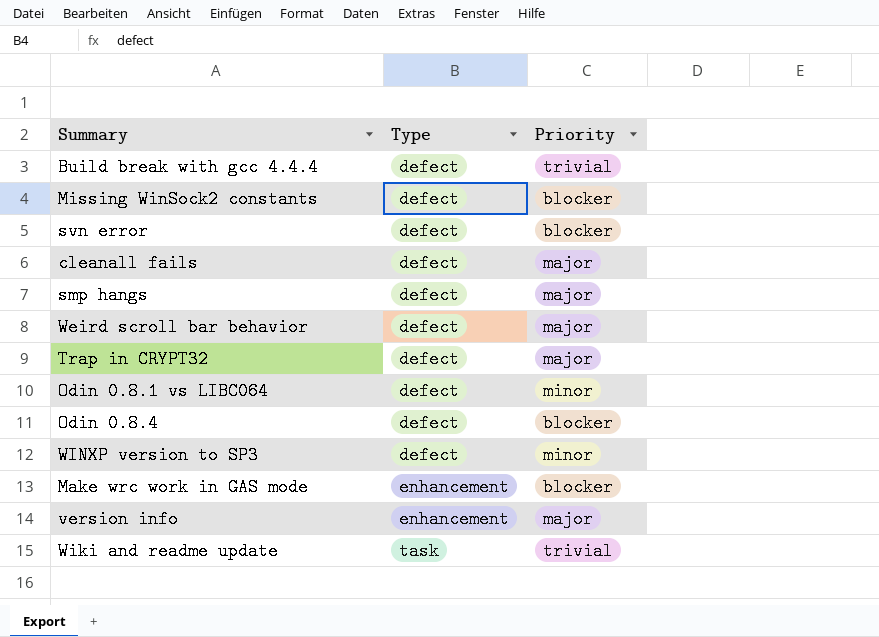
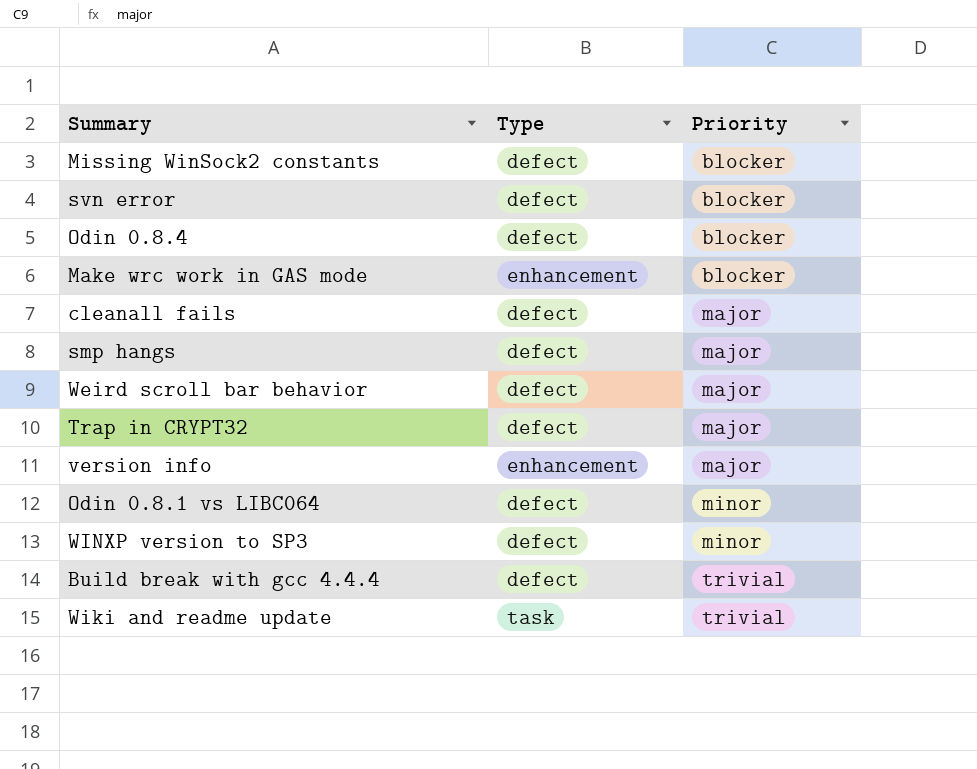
row order: Type ascending -> Priority ascending

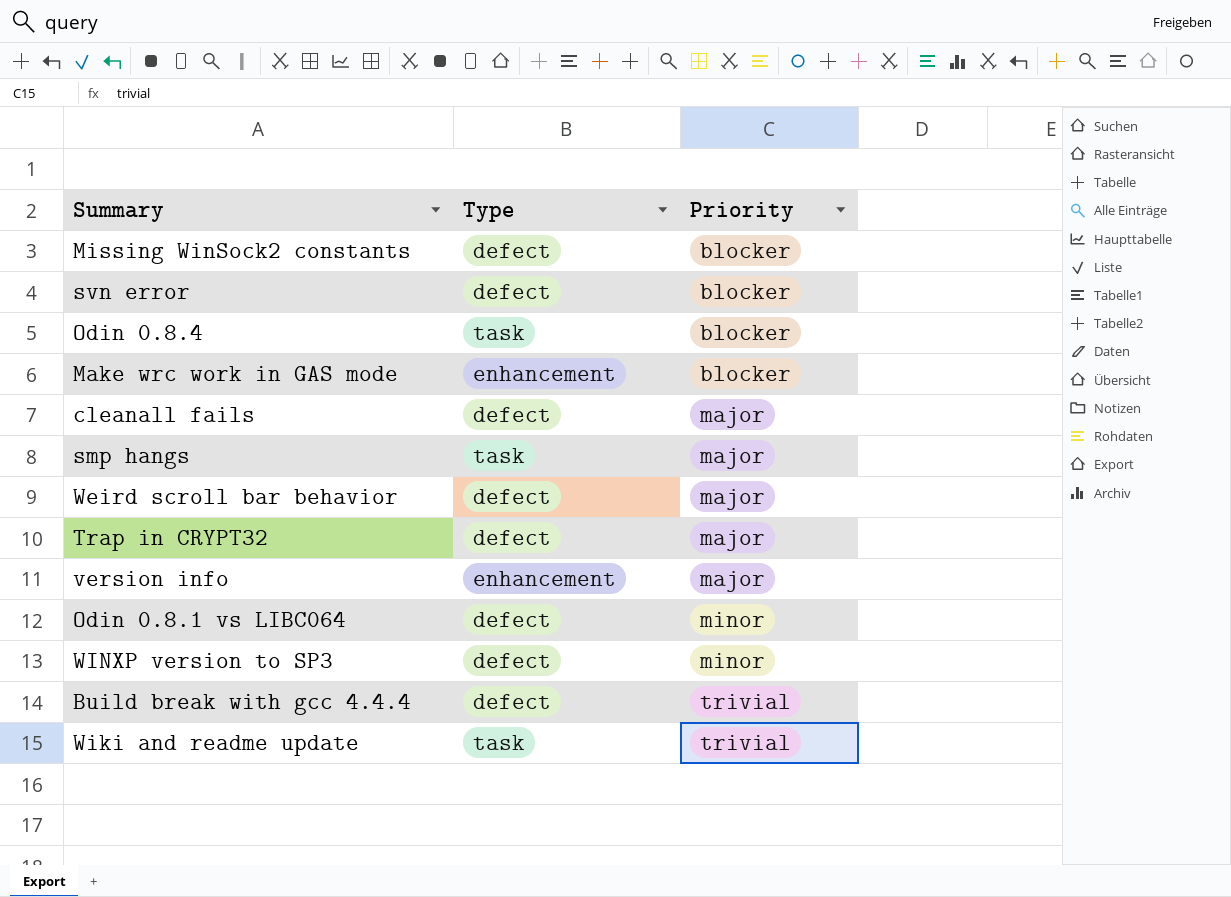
Odin 0.8.4 | Type: defect -> task
smp hangs | Type: defect -> task

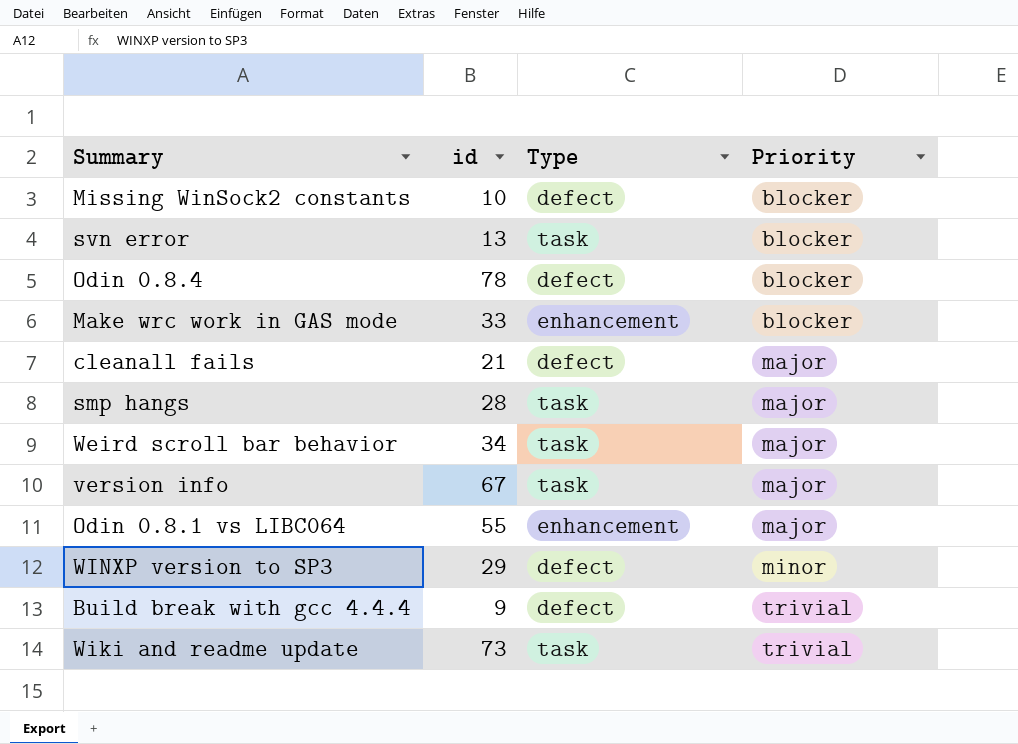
column id | position: none -> 2
row Trap in CRYPT32: defect | major -> none
svn error | Type: defect -> task
Odin 0.8.4 | Type: task -> defect
Weird scroll bar behavior | Type: defect -> task
version info | Type: enhancement -> task
Odin 0.8.1 vs LIBC064 | Type: defect -> enhancement
Odin 0.8.1 vs LIBC064 | Priority: minor -> major

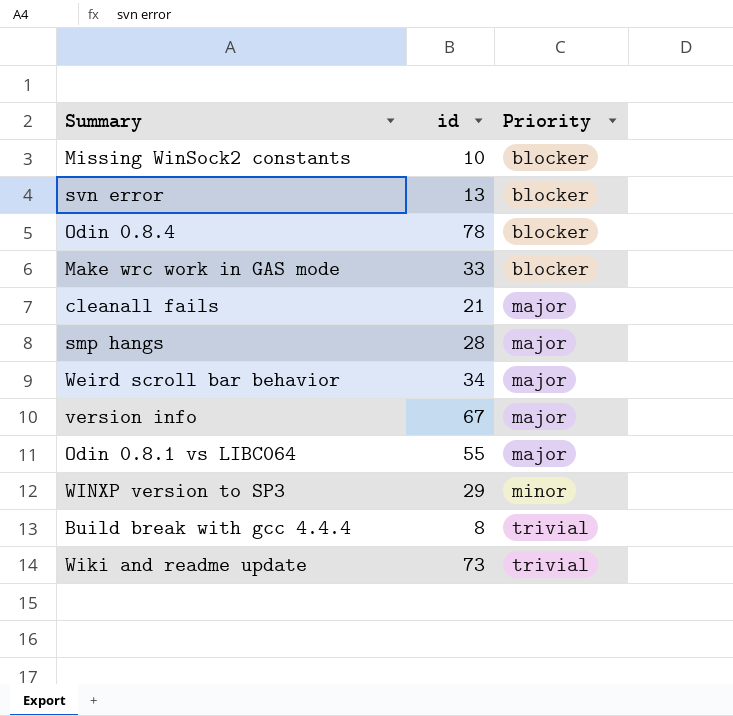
column Type | position: 3 -> none
Build break with gcc 4.4.4 | id: 9 -> 8

